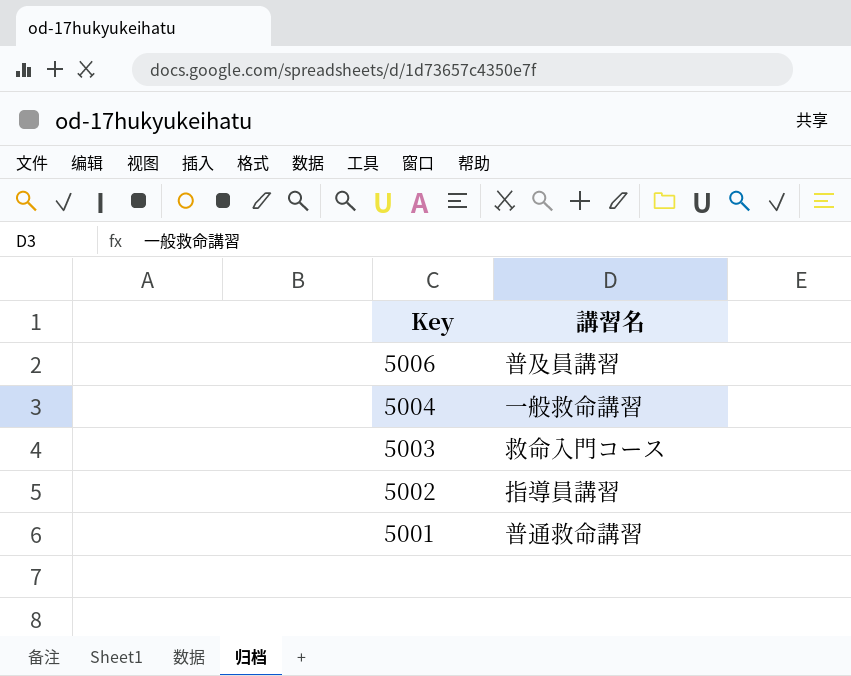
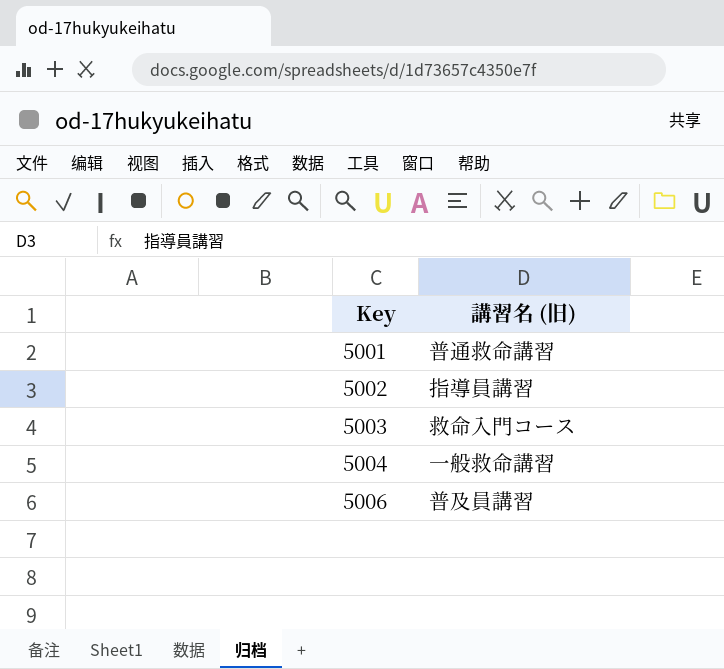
row order: Key descending -> Key ascending
column name: 講習名 -> 講習名 (旧)

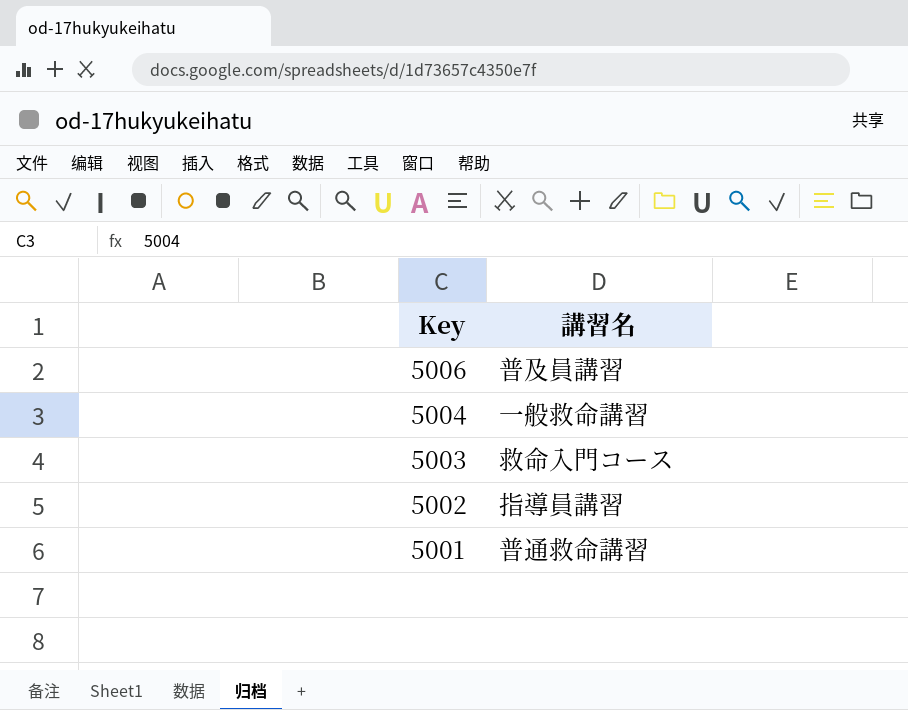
row order: Key ascending -> Key descending
column name: 講習名 (旧) -> 講習名

